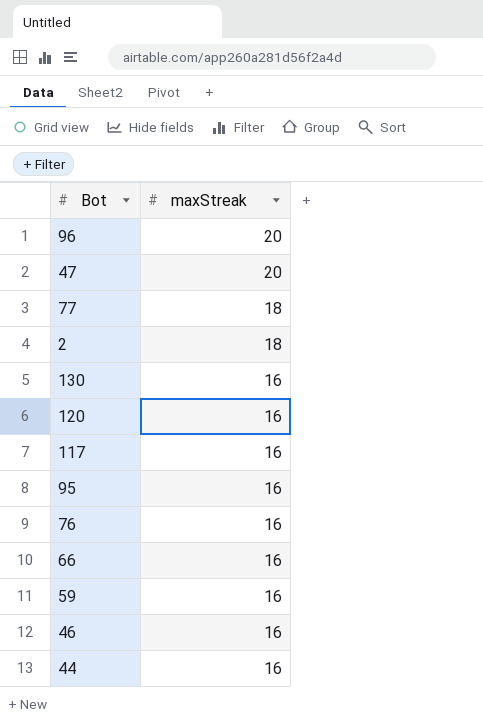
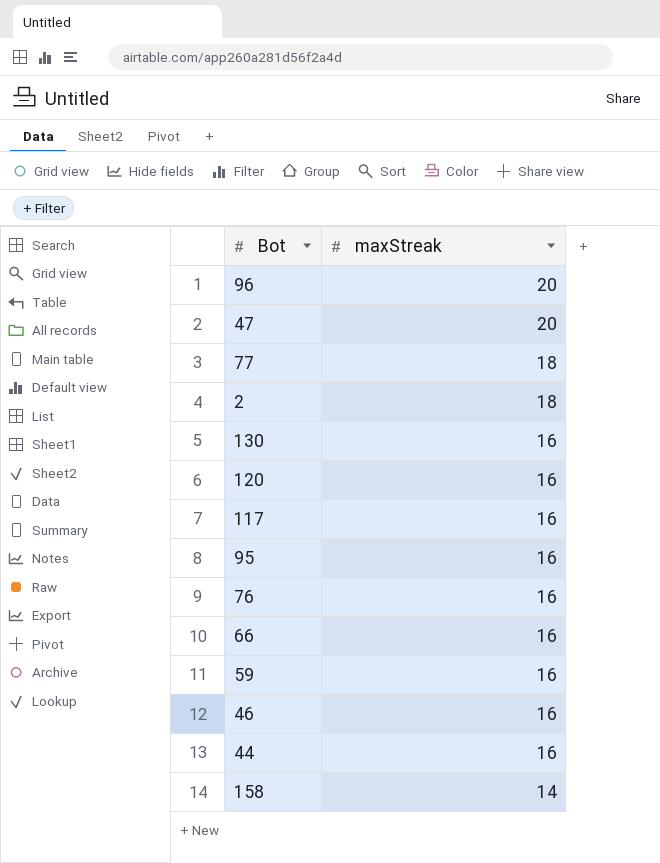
row 158: none -> 14

